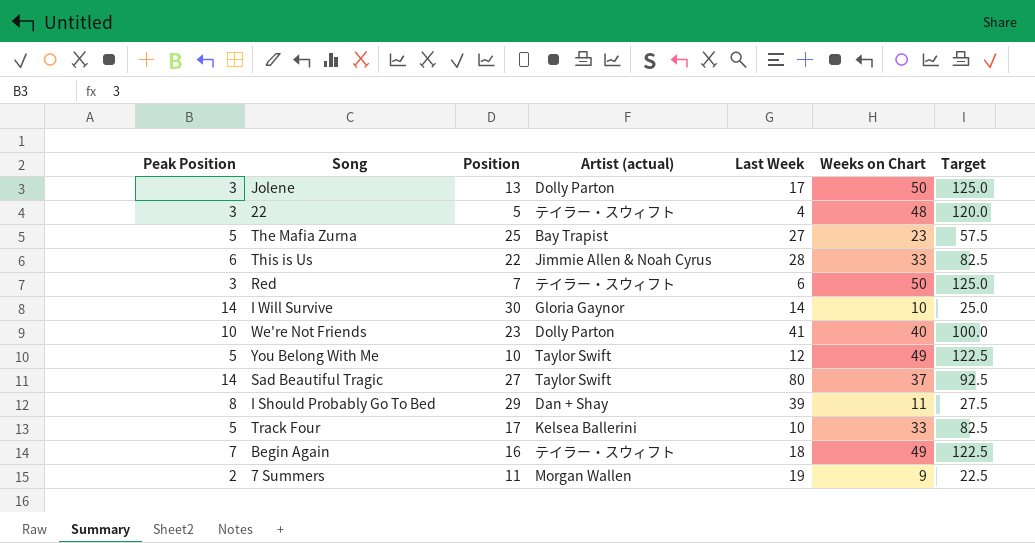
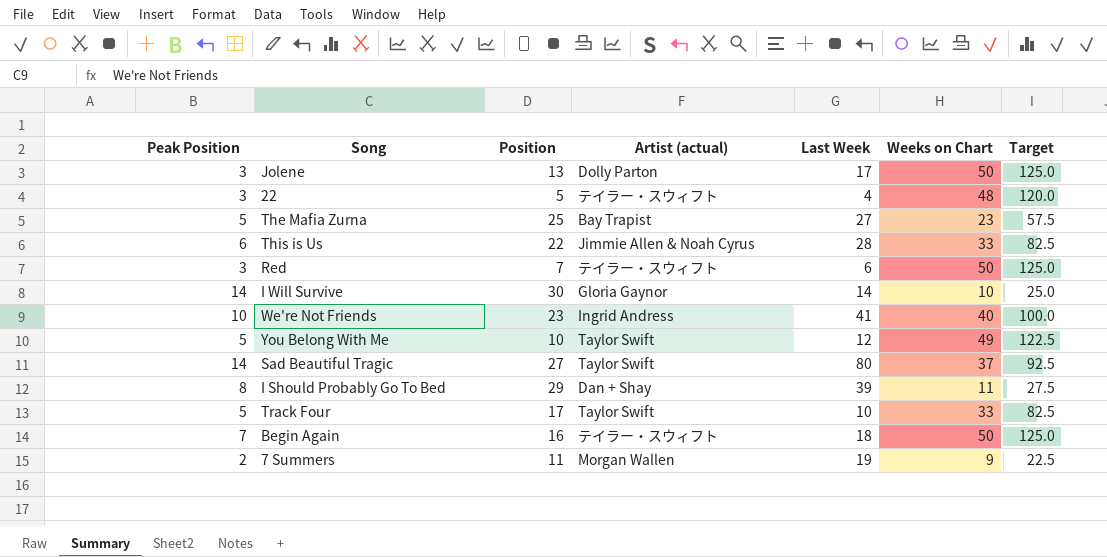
We're Not Friends | Artist (actual): Dolly Parton -> Ingrid Andress
Track Four | Artist (actual): Kelsea Ballerini -> Taylor Swift
Begin Again | Weeks on Chart: 49 -> 50
Begin Again | Target: 122.5 -> 125.0

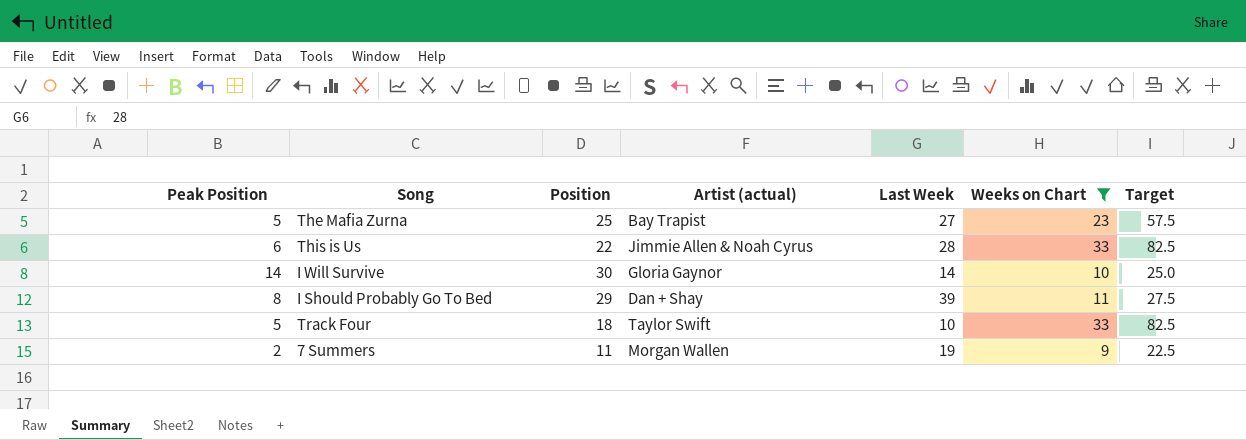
filter: none -> Weeks on Chart <= 33
Track Four | Position: 17 -> 18

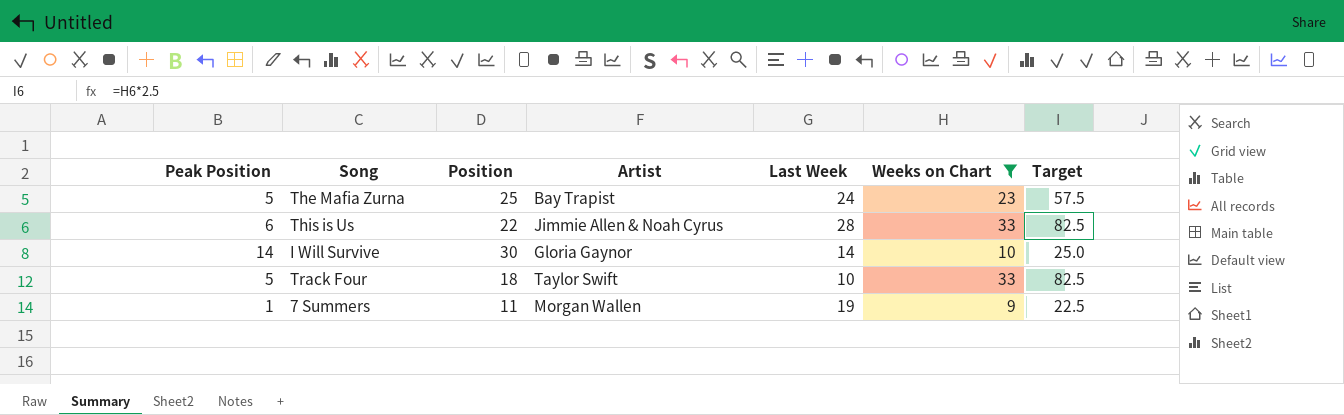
column name: Artist (actual) -> Artist
row I Should Probably Go To Bed: 8 | 29 | Dan + Shay | 39 | 11 | 27.5 -> none
The Mafia Zurna | Last Week: 27 -> 24
7 Summers | Peak Position: 2 -> 1

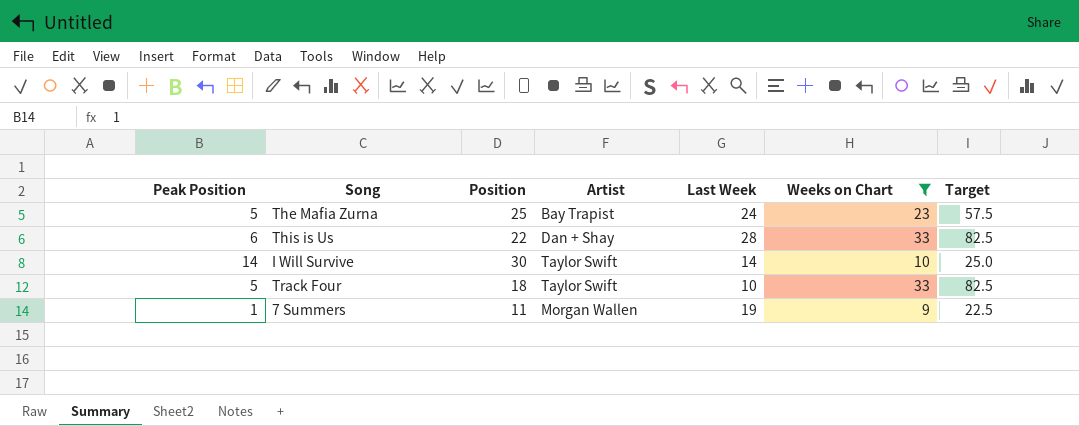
This is Us | Artist: Jimmie Allen & Noah Cyrus -> Dan + Shay
I Will Survive | Artist: Gloria Gaynor -> Taylor Swift

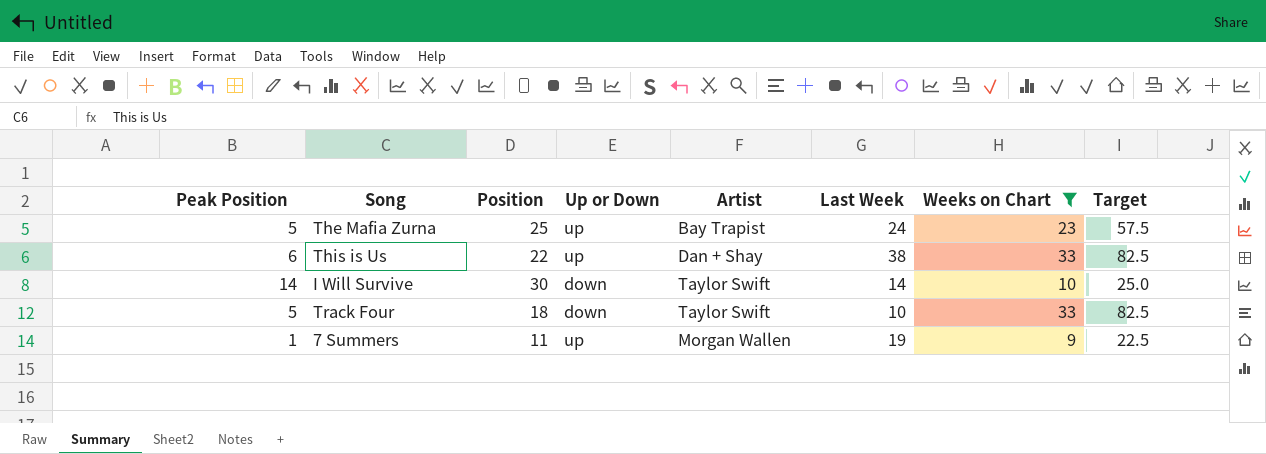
column Up or Down | position: none -> 4
This is Us | Last Week: 28 -> 38

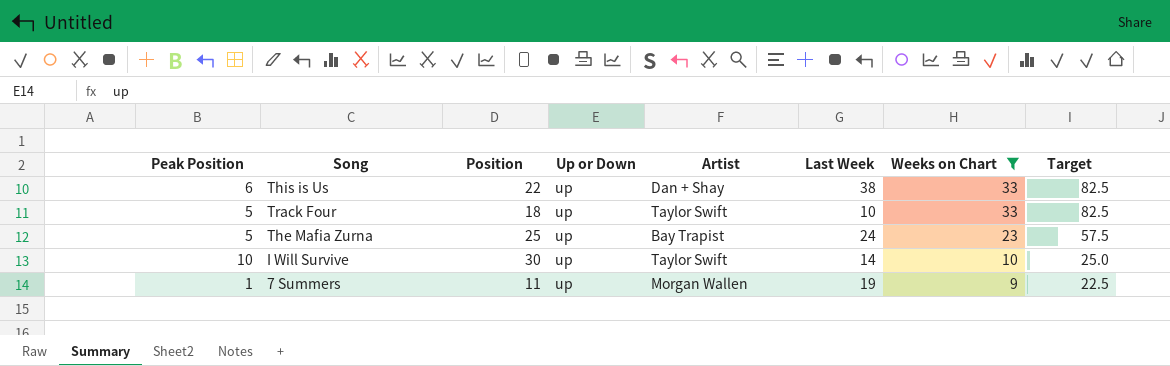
row order: none -> Weeks on Chart descending
Track Four | Up or Down: down -> up
I Will Survive | Peak Position: 14 -> 10
I Will Survive | Up or Down: down -> up

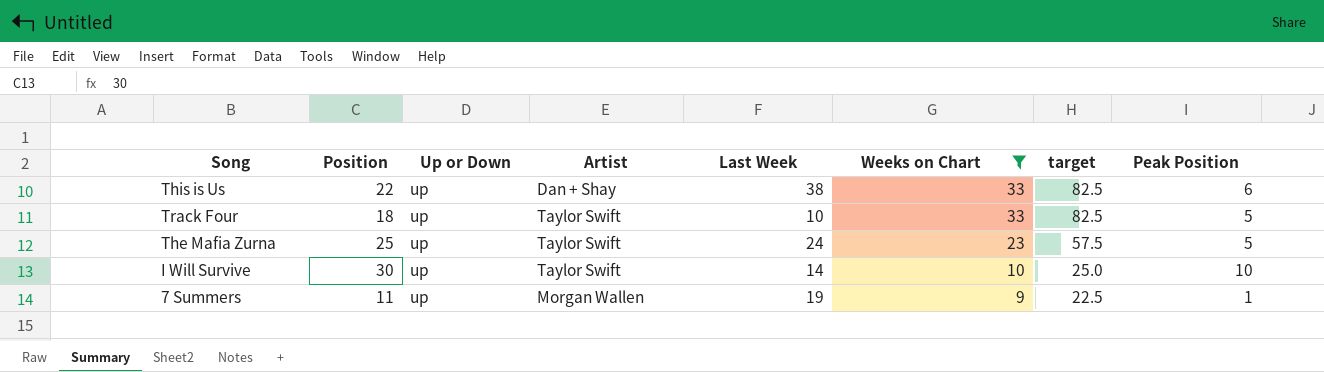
column name: Target -> target
column Peak Position | position: 1 -> 8
The Mafia Zurna | Artist: Bay Trapist -> Taylor Swift

